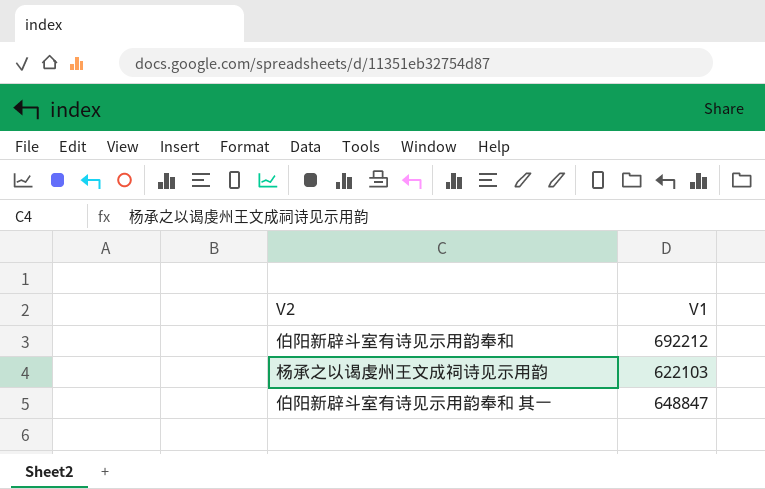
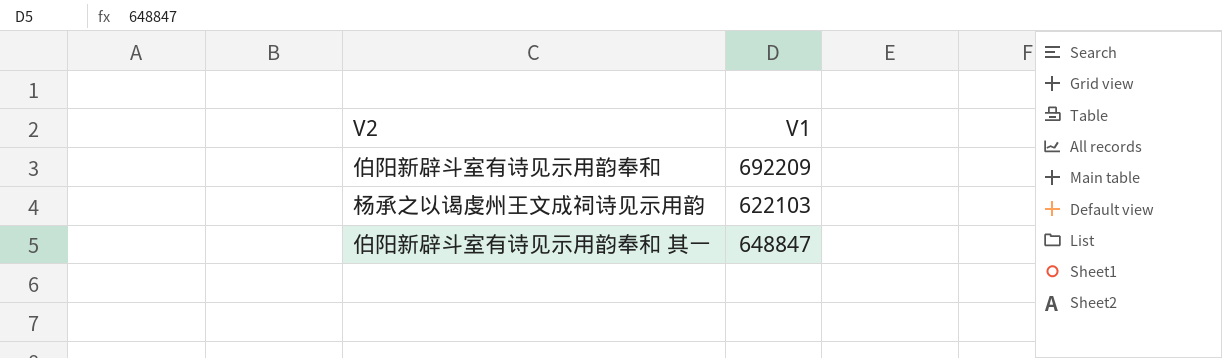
伯阳新辟斗室有诗见示用韵奉和 | V1: 692212 -> 692209

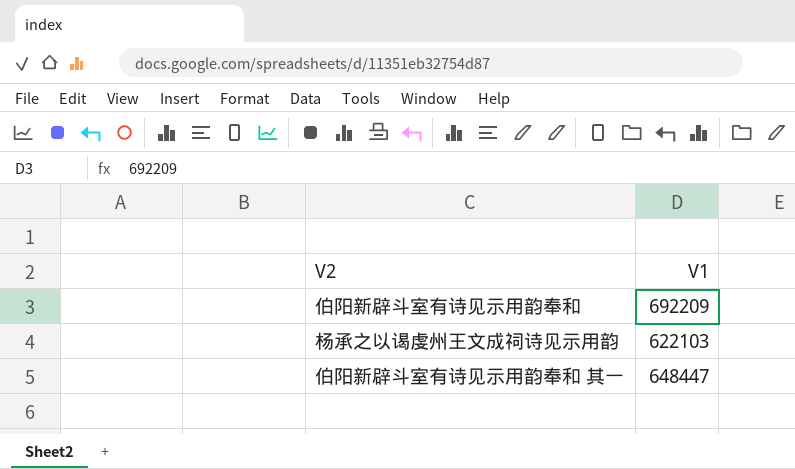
伯阳新辟斗室有诗见示用韵奉和 其一 | V1: 648847 -> 648447

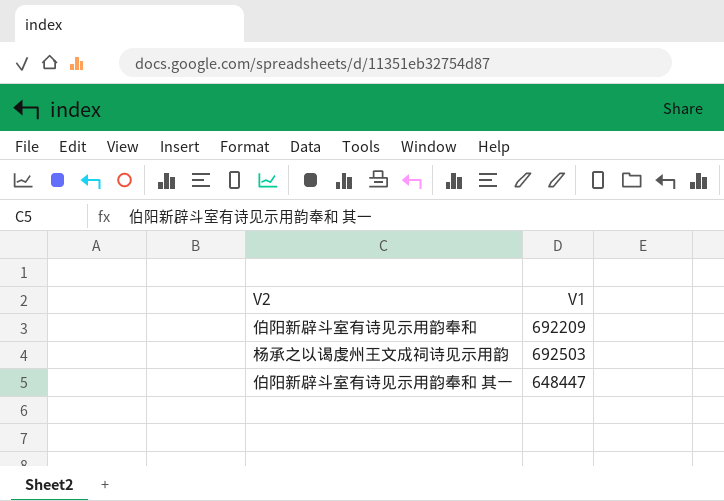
杨承之以谒虔州王文成祠诗见示用韵 | V1: 622103 -> 692503

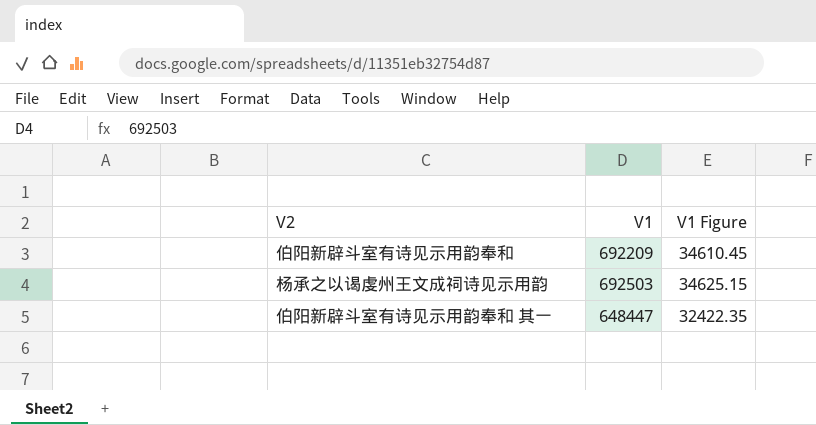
column V1 Figure | formula: none -> [V1] * 0.05

